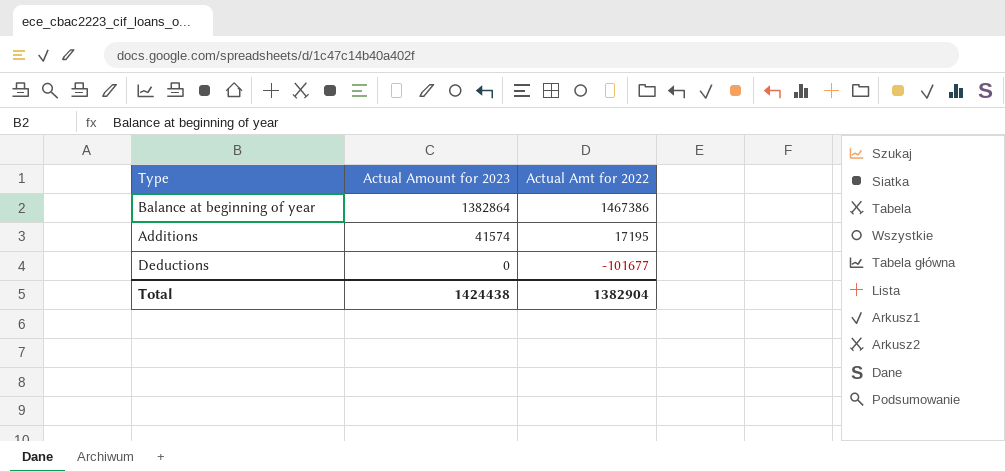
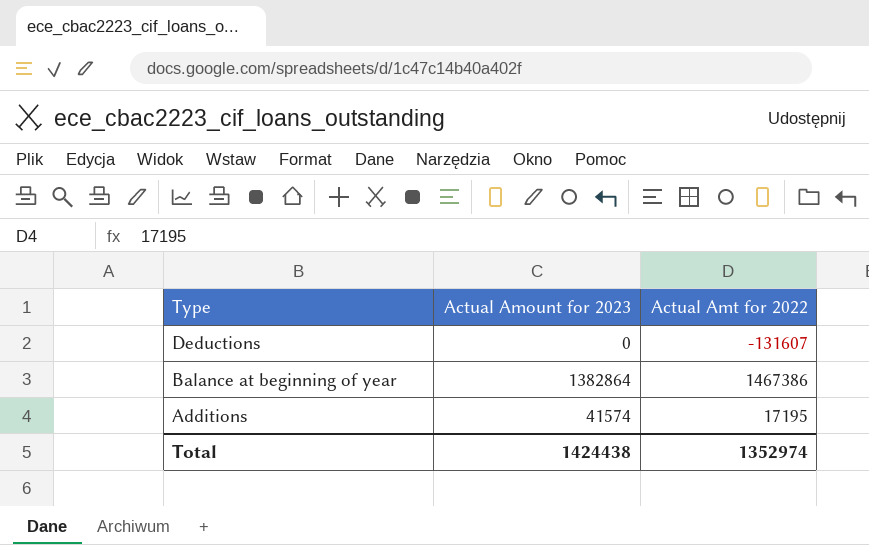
row order: Actual Amount for 2023 descending -> Type descending
Deductions | Actual Amt for 2022: -101677 -> -131607
Total | Actual Amt for 2022: 1382904 -> 1352974

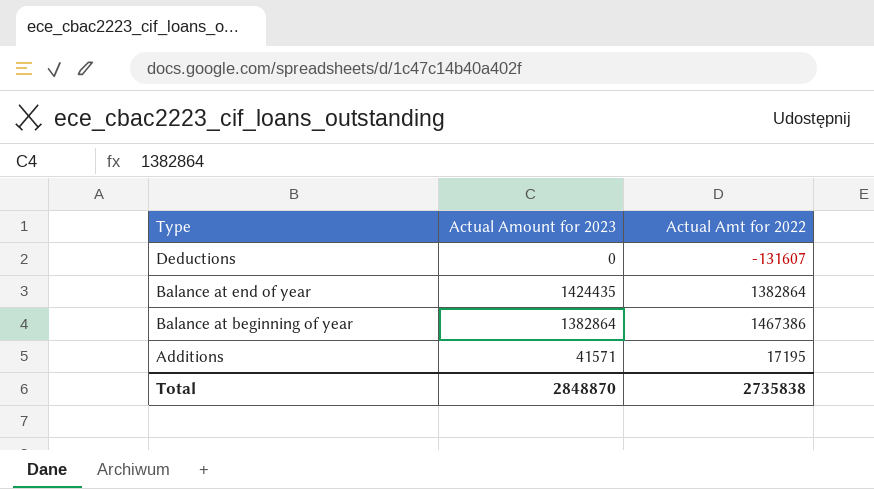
row Balance at end of year: none -> 1424435 | 1382864
Additions | Actual Amount for 2023: 41574 -> 41571
Total | Actual Amount for 2023: 1424438 -> 2848870
Total | Actual Amt for 2022: 1352974 -> 2735838

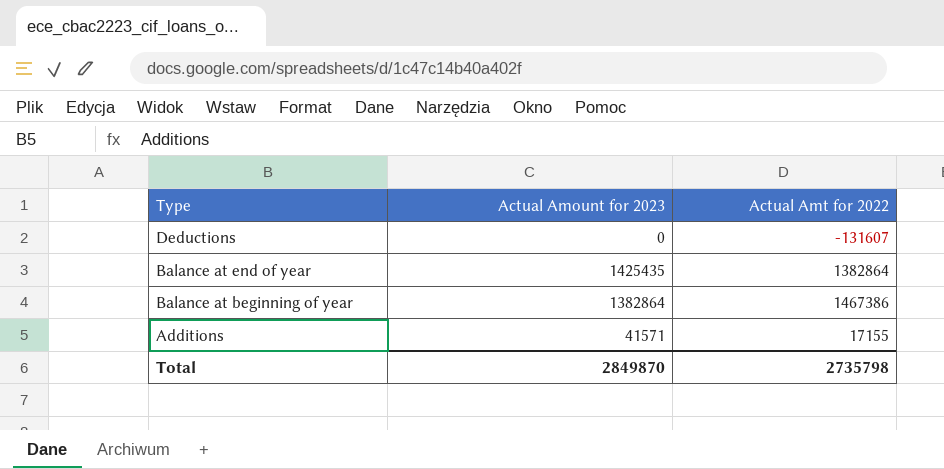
Balance at end of year | Actual Amount for 2023: 1424435 -> 1425435
Additions | Actual Amt for 2022: 17195 -> 17155
Total | Actual Amount for 2023: 2848870 -> 2849870
Total | Actual Amt for 2022: 2735838 -> 2735798

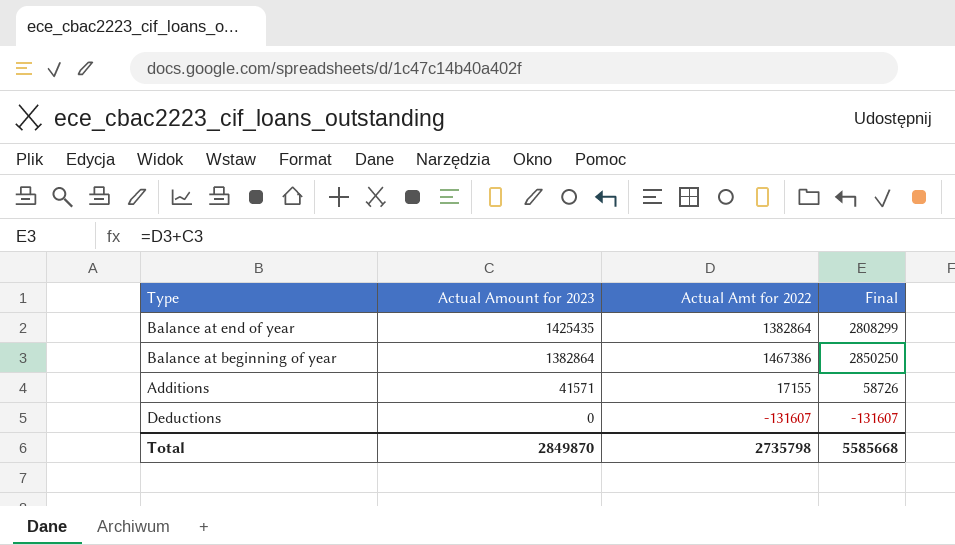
row order: Type descending -> Actual Amount for 2023 descending
column Final | formula: none -> [Actual Amount for 2023] + [Actual Amt for 2022]

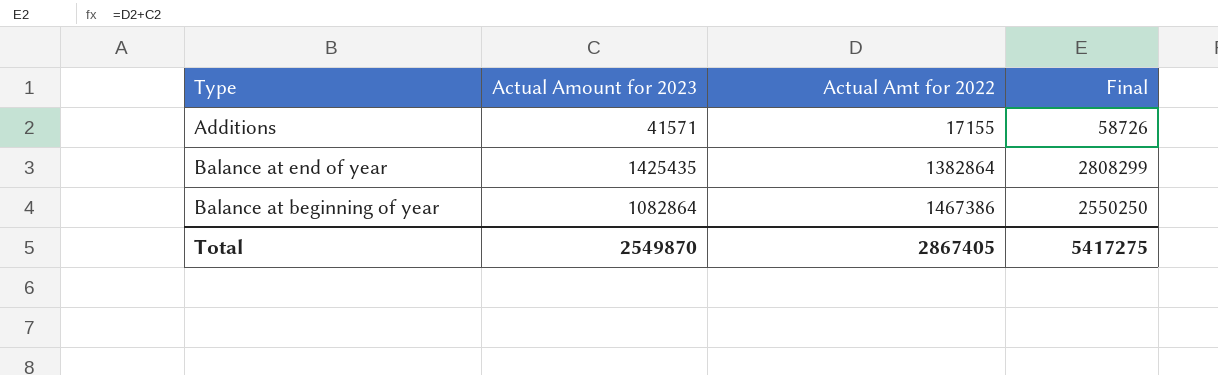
row order: Actual Amount for 2023 descending -> Actual Amt for 2022 ascending
row Deductions: 0 | -131607 | -131607 -> none
Balance at beginning of year | Actual Amount for 2023: 1382864 -> 1082864
Balance at beginning of year | Final: 2850250 -> 2550250
Total | Actual Amount for 2023: 2849870 -> 2549870
Total | Actual Amt for 2022: 2735798 -> 2867405
Total | Final: 5585668 -> 5417275

